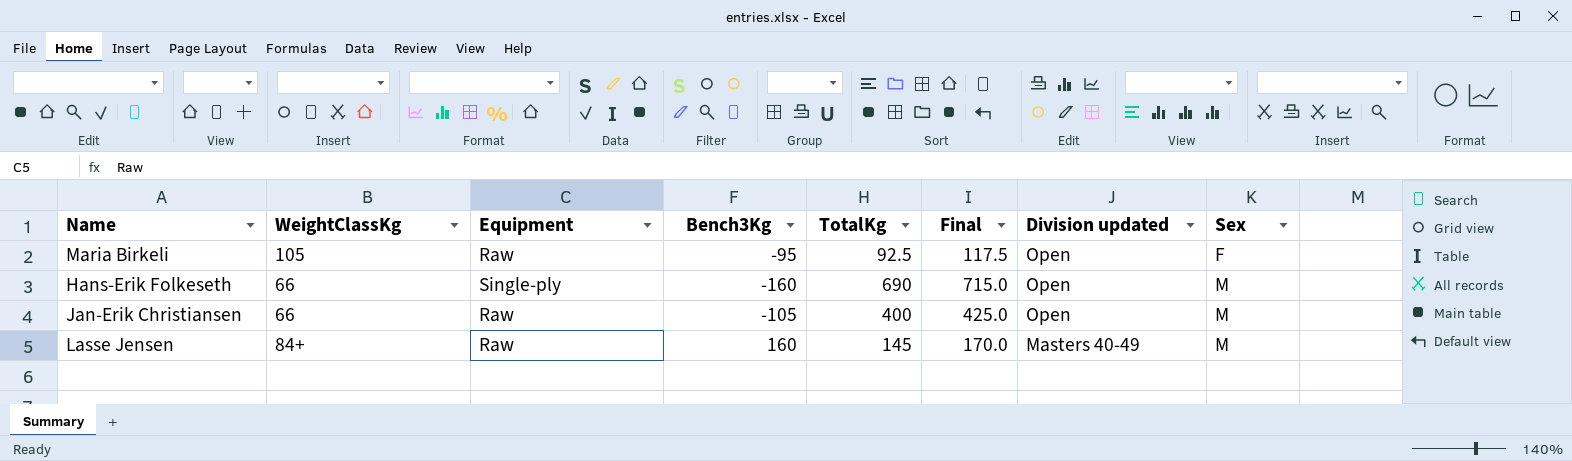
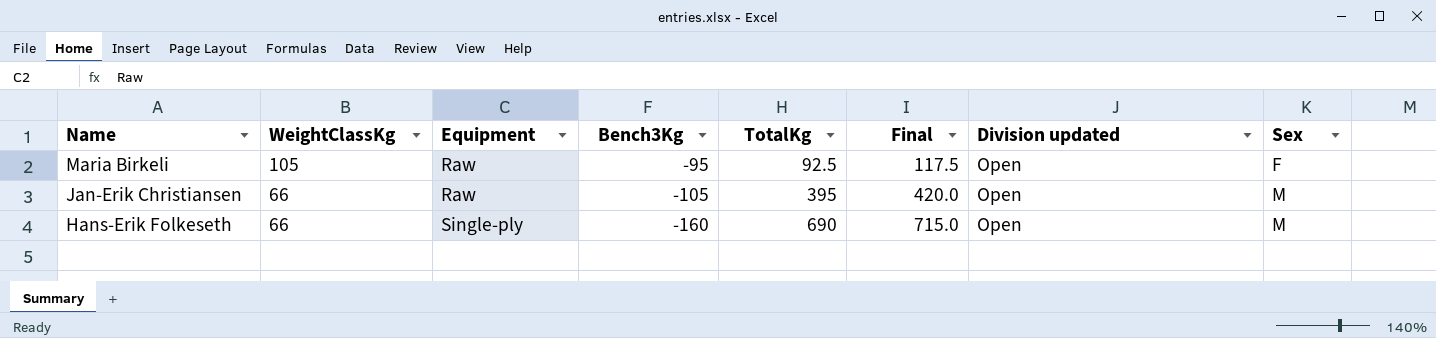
row order: Division updated descending -> Name descending
row Lasse Jensen: 84+ | Raw | 160 | 145 | 170.0 | Masters 40-49 | M -> none
Jan-Erik Christiansen | TotalKg: 400 -> 395
Jan-Erik Christiansen | Final: 425.0 -> 420.0

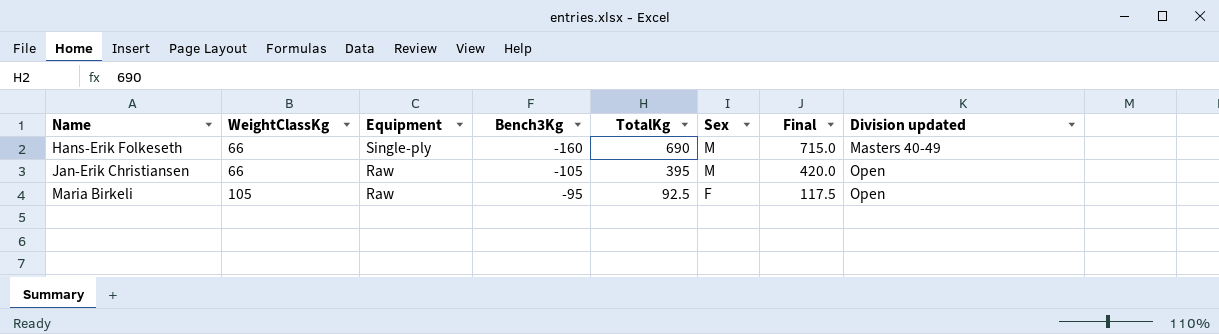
row order: Name descending -> Name ascending
column Sex | position: 8 -> 6
Hans-Erik Folkeseth | Division updated: Open -> Masters 40-49

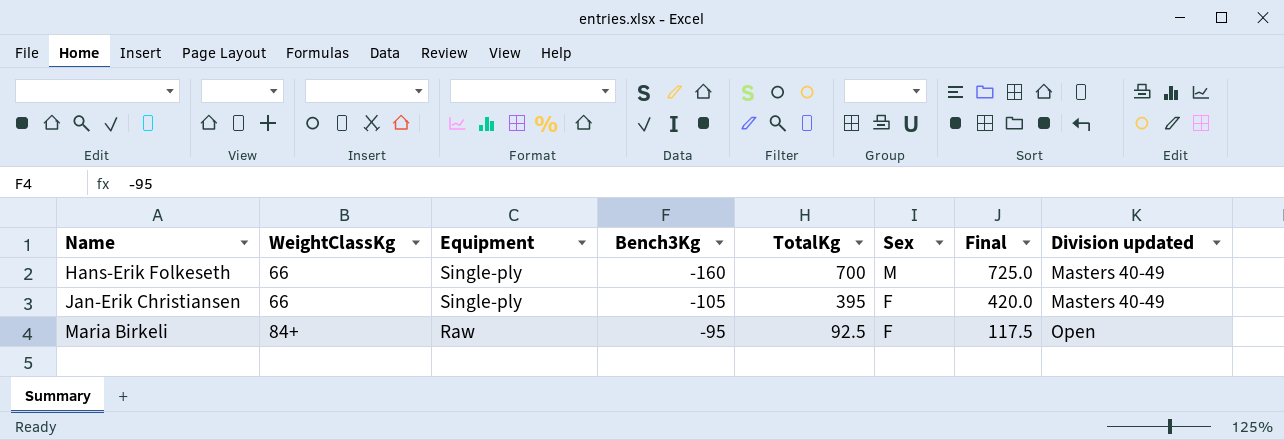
Hans-Erik Folkeseth | TotalKg: 690 -> 700
Hans-Erik Folkeseth | Final: 715.0 -> 725.0
Jan-Erik Christiansen | Equipment: Raw -> Single-ply
Jan-Erik Christiansen | Sex: M -> F
Jan-Erik Christiansen | Division updated: Open -> Masters 40-49
Maria Birkeli | WeightClassKg: 105 -> 84+

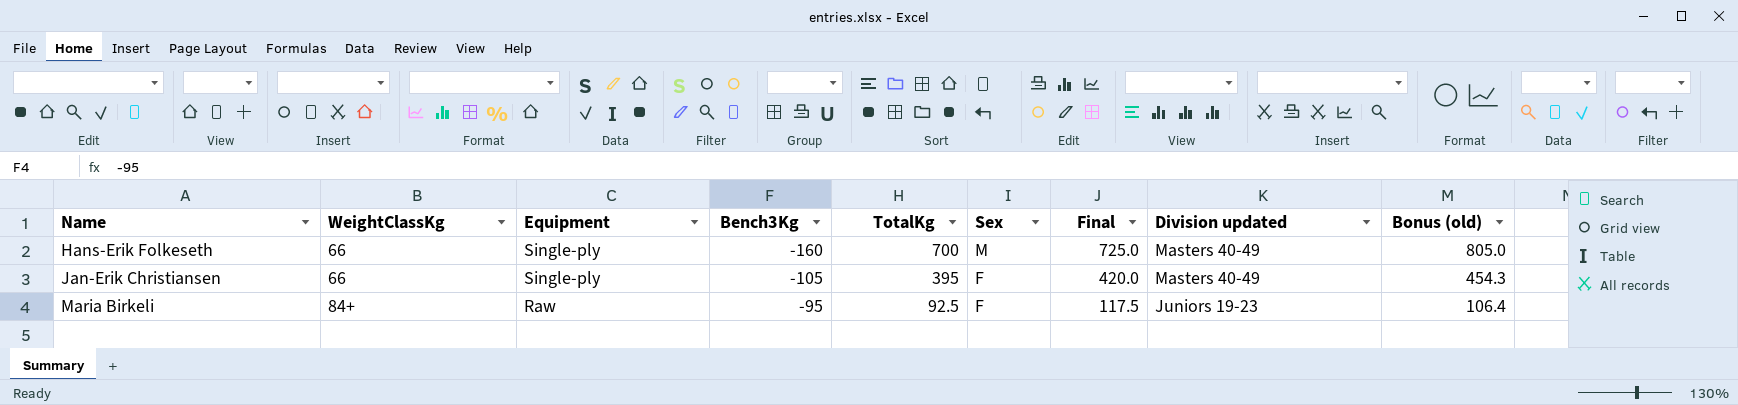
column Bonus (old) | formula: none -> [TotalKg] * 1.15
Maria Birkeli | Division updated: Open -> Juniors 19-23

